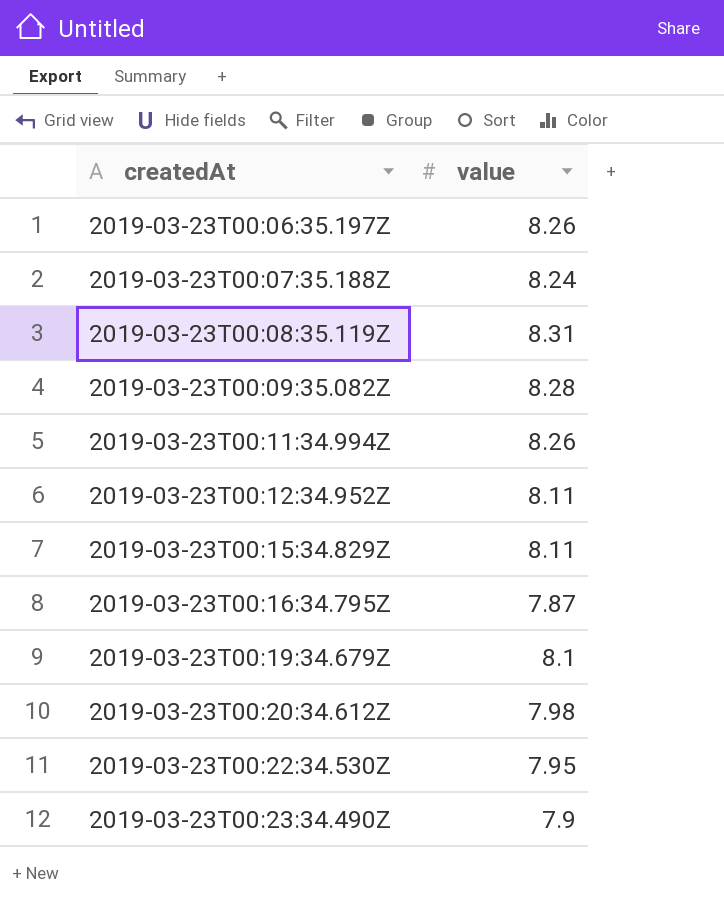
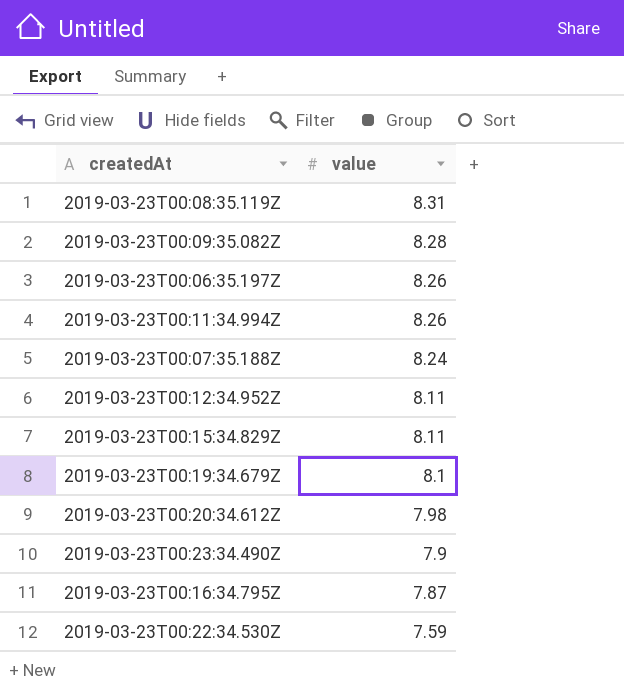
row order: createdAt ascending -> value descending
2019-03-23T00:22:34.530Z | value: 7.95 -> 7.59

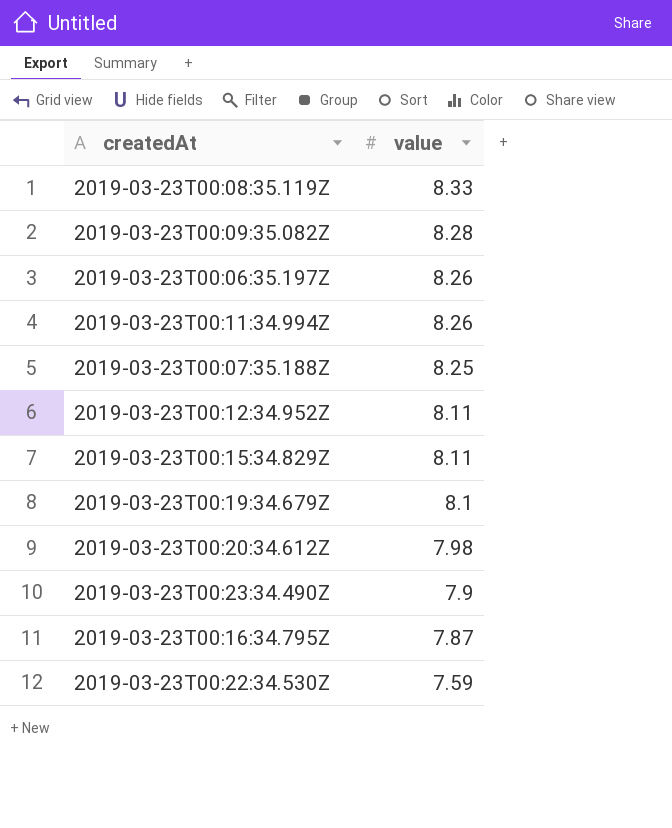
2019-03-23T00:08:35.119Z | value: 8.31 -> 8.33
2019-03-23T00:07:35.188Z | value: 8.24 -> 8.25

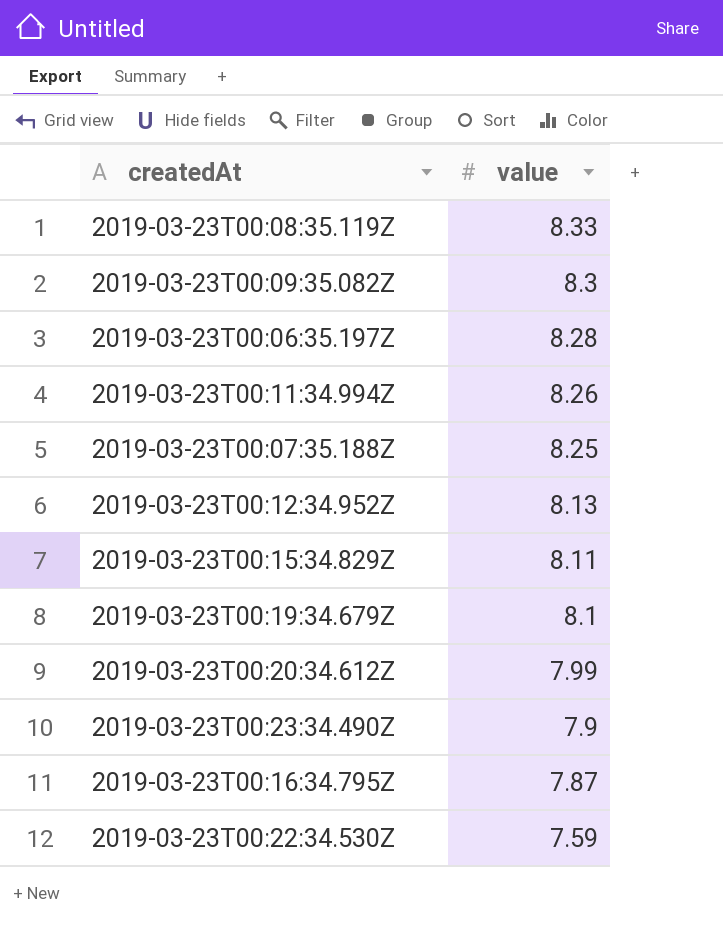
2019-03-23T00:09:35.082Z | value: 8.28 -> 8.3
2019-03-23T00:06:35.197Z | value: 8.26 -> 8.28
2019-03-23T00:12:34.952Z | value: 8.11 -> 8.13
2019-03-23T00:20:34.612Z | value: 7.98 -> 7.99

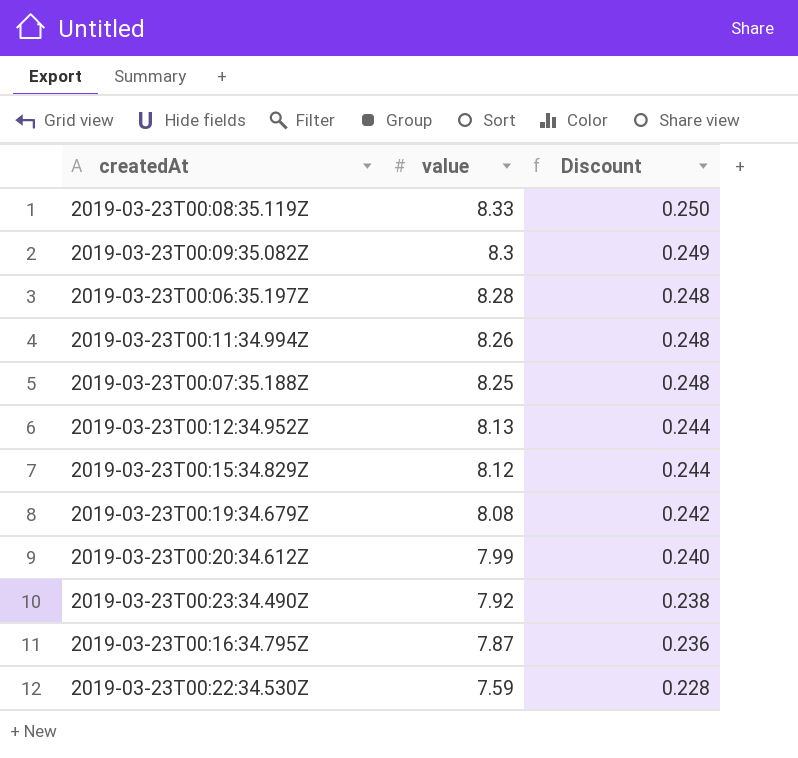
column Discount | formula: none -> [value] * 0.03
2019-03-23T00:15:34.829Z | value: 8.11 -> 8.12
2019-03-23T00:19:34.679Z | value: 8.1 -> 8.08
2019-03-23T00:23:34.490Z | value: 7.9 -> 7.92

